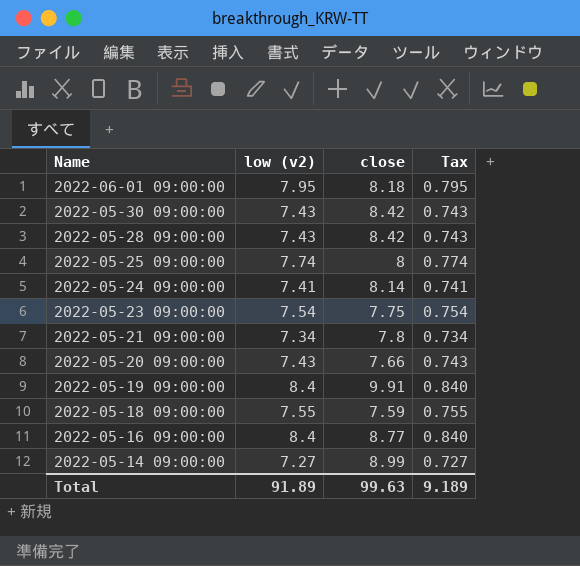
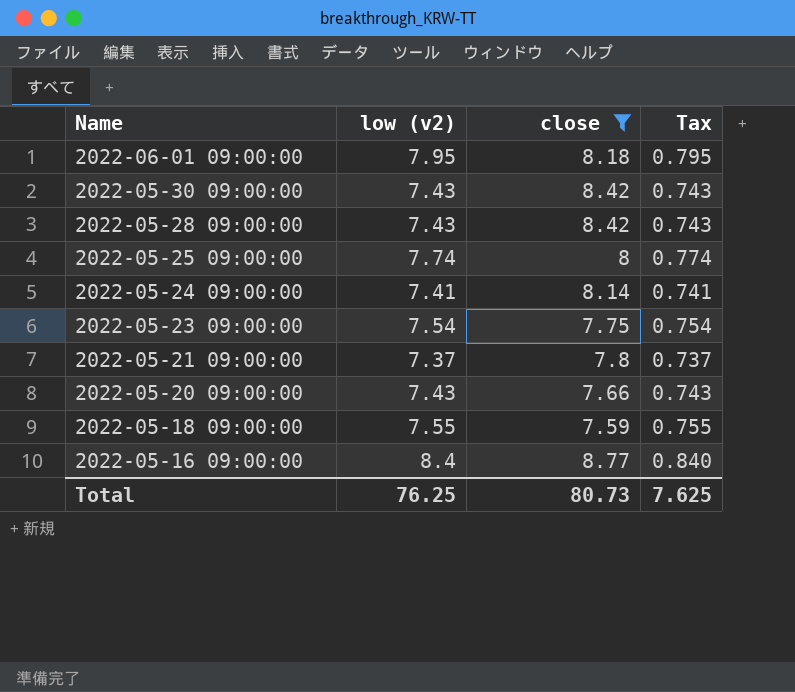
filter: none -> close <= 8.77
2022-05-21 09:00:00 | low (v2): 7.34 -> 7.37
2022-05-21 09:00:00 | Tax: 0.734 -> 0.737
Total | low (v2): 91.89 -> 76.25
Total | close: 99.63 -> 80.73
Total | Tax: 9.189 -> 7.625

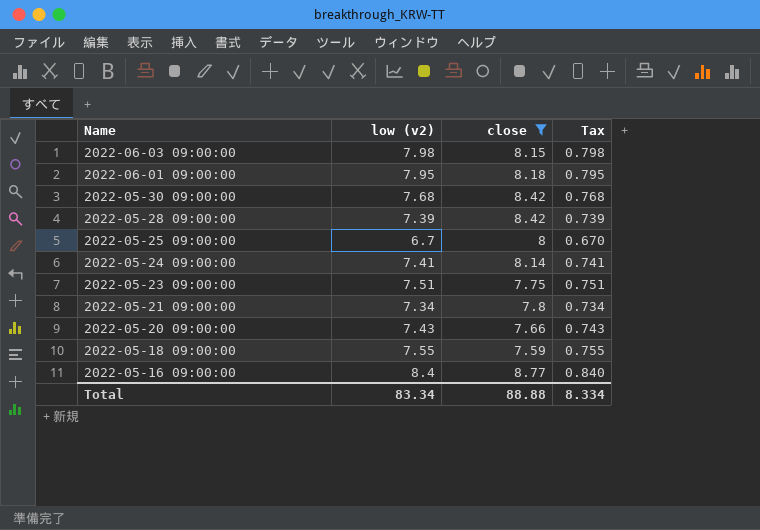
row 2022-06-03 09:00:00: none -> 7.98 | 8.15 | 0.798
2022-05-30 09:00:00 | low (v2): 7.43 -> 7.68
2022-05-30 09:00:00 | Tax: 0.743 -> 0.768
2022-05-28 09:00:00 | low (v2): 7.43 -> 7.39
2022-05-28 09:00:00 | Tax: 0.743 -> 0.739
2022-05-25 09:00:00 | low (v2): 7.74 -> 6.7
2022-05-25 09:00:00 | Tax: 0.774 -> 0.670
2022-05-23 09:00:00 | low (v2): 7.54 -> 7.51
2022-05-23 09:00:00 | Tax: 0.754 -> 0.751
2022-05-21 09:00:00 | low (v2): 7.37 -> 7.34
2022-05-21 09:00:00 | Tax: 0.737 -> 0.734
Total | low (v2): 76.25 -> 83.34
Total | close: 80.73 -> 88.88
Total | Tax: 7.625 -> 8.334

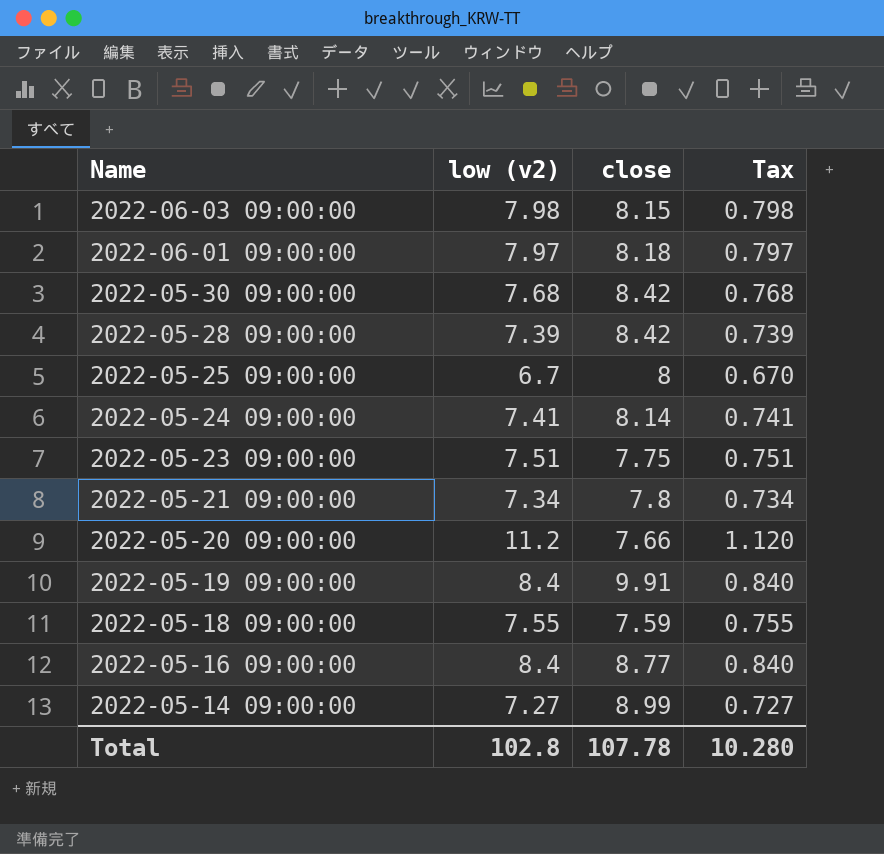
filter: close <= 8.77 -> none
2022-06-01 09:00:00 | low (v2): 7.95 -> 7.97
2022-06-01 09:00:00 | Tax: 0.795 -> 0.797
2022-05-20 09:00:00 | low (v2): 7.43 -> 11.2
2022-05-20 09:00:00 | Tax: 0.743 -> 1.120
Total | low (v2): 83.34 -> 102.8
Total | close: 88.88 -> 107.78
Total | Tax: 8.334 -> 10.280

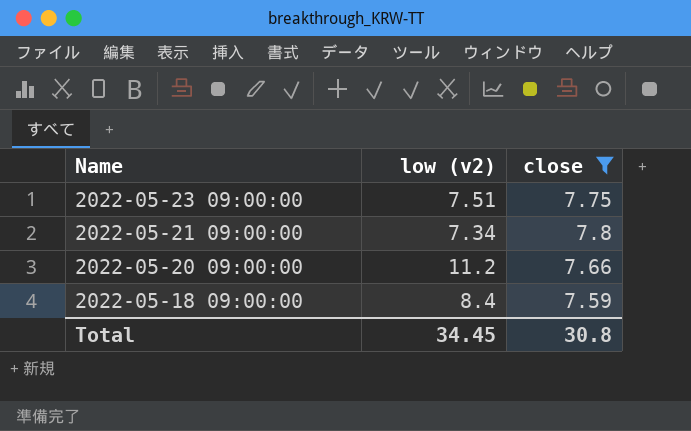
filter: none -> close <= 7.8
column Tax | formula: [low (v2)] * 0.1 -> none
2022-05-18 09:00:00 | low (v2): 7.55 -> 8.4
Total | low (v2): 102.8 -> 34.45
Total | close: 107.78 -> 30.8

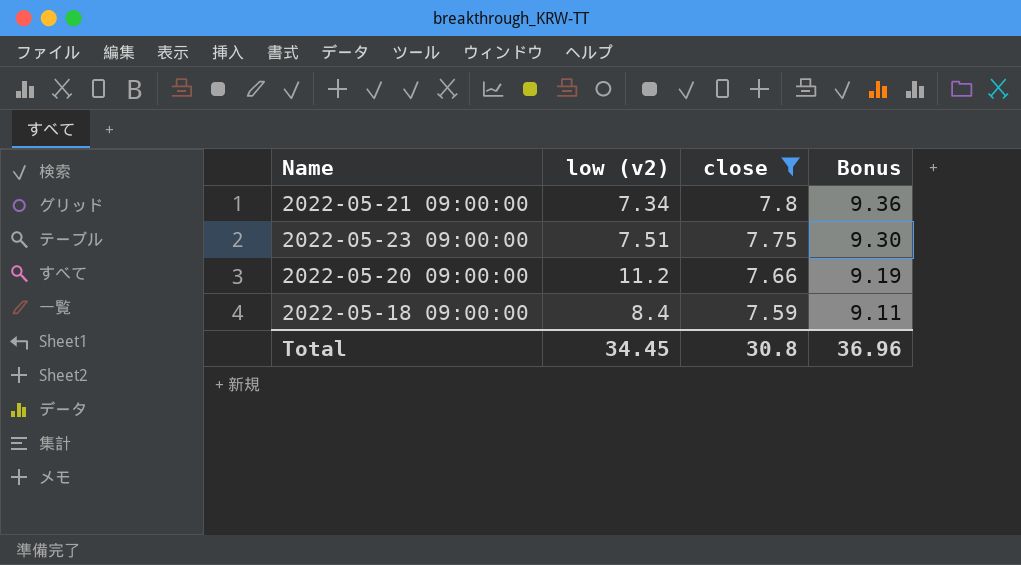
row order: Name descending -> close descending
column Bonus | formula: none -> [close] * 1.2

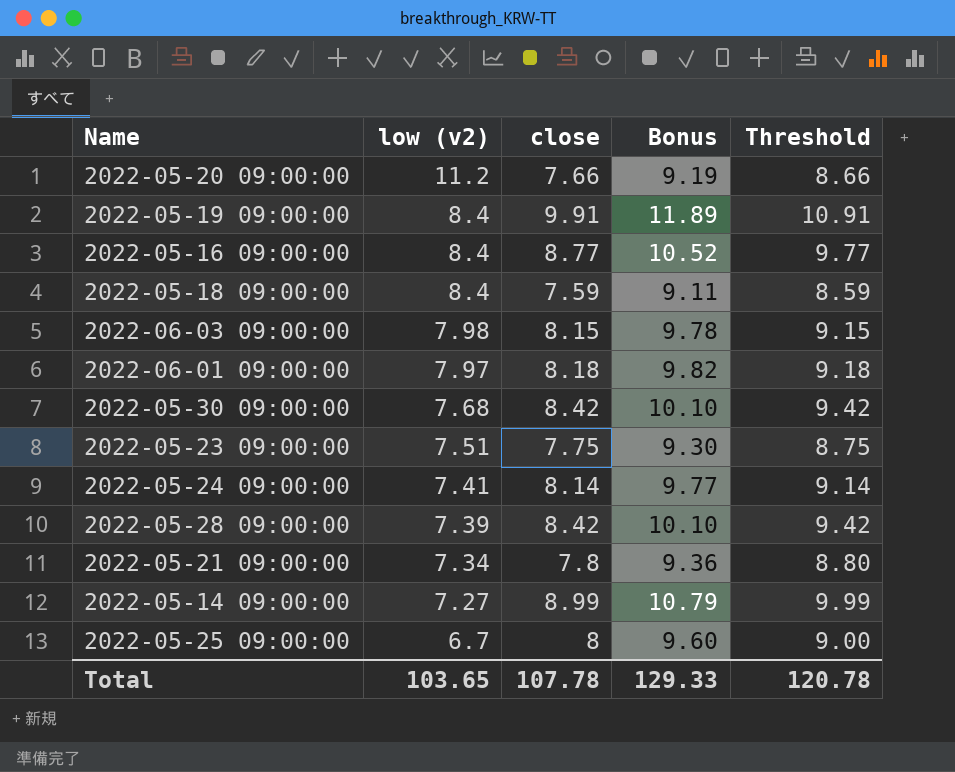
filter: close <= 7.8 -> none
row order: close descending -> low (v2) descending
column Threshold | formula: none -> [close] + 1
Total | low (v2): 34.45 -> 103.65
Total | close: 30.8 -> 107.78
Total | Bonus: 36.96 -> 129.33

